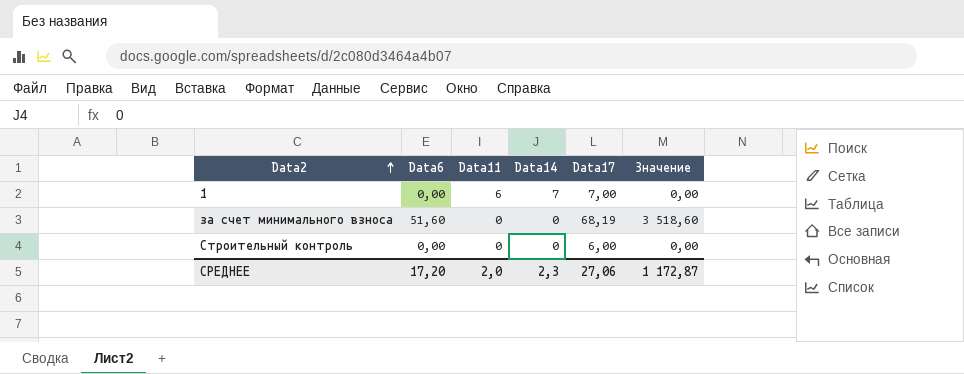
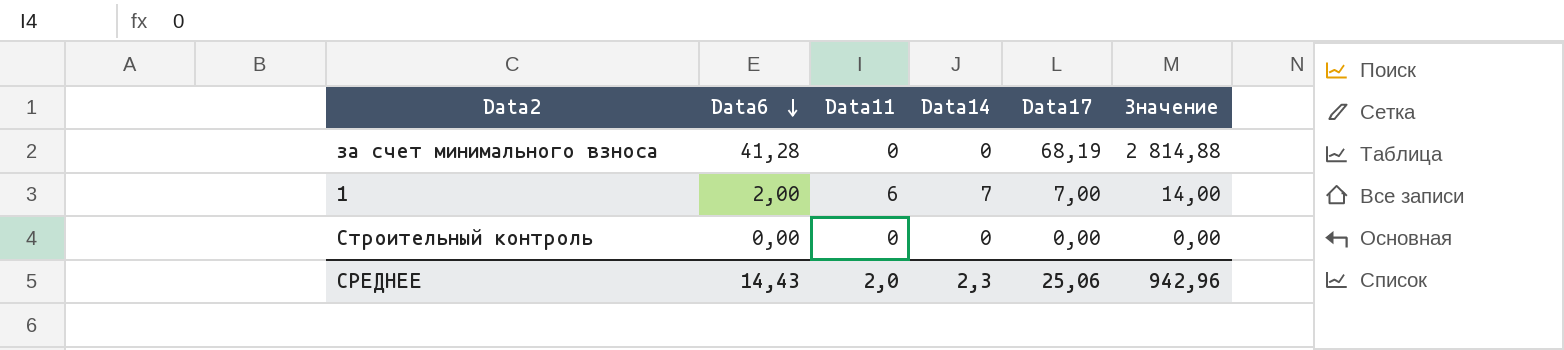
row order: Data2 ascending -> Data6 descending
за счет минимального взноса | Data6: 51,60 -> 41,28
за счет минимального взноса | Значение: 3 518,60 -> 2 814,88
1 | Data6: 0,00 -> 2,00
1 | Значение: 0,00 -> 14,00
Строительный контроль | Data17: 6,00 -> 0,00
СРЕДНЕЕ | Data6: 17,20 -> 14,43
СРЕДНЕЕ | Data17: 27,06 -> 25,06
СРЕДНЕЕ | Значение: 1 172,87 -> 942,96

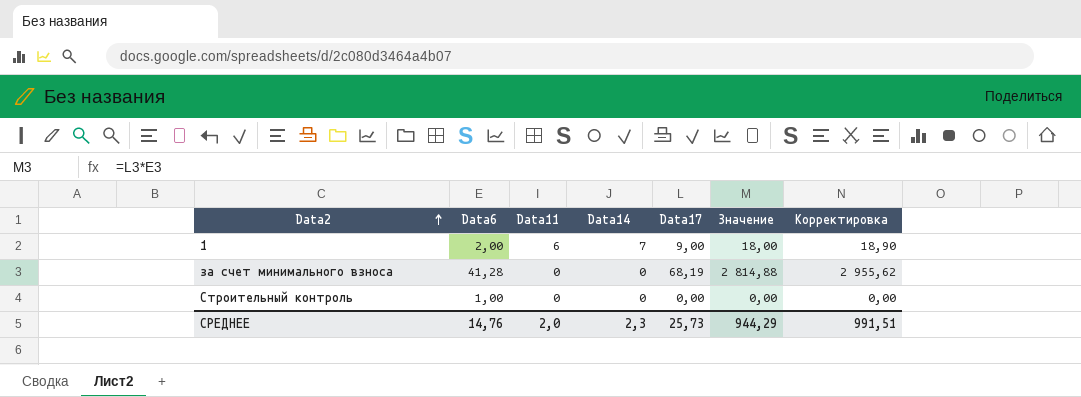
row order: Data6 descending -> Data2 ascending
column Корректировка | formula: none -> [Значение] * 1,05
1 | Data17: 7,00 -> 9,00
1 | Значение: 14,00 -> 18,00
Строительный контроль | Data6: 0,00 -> 1,00
СРЕДНЕЕ | Data6: 14,43 -> 14,76
СРЕДНЕЕ | Data17: 25,06 -> 25,73
СРЕДНЕЕ | Значение: 942,96 -> 944,29

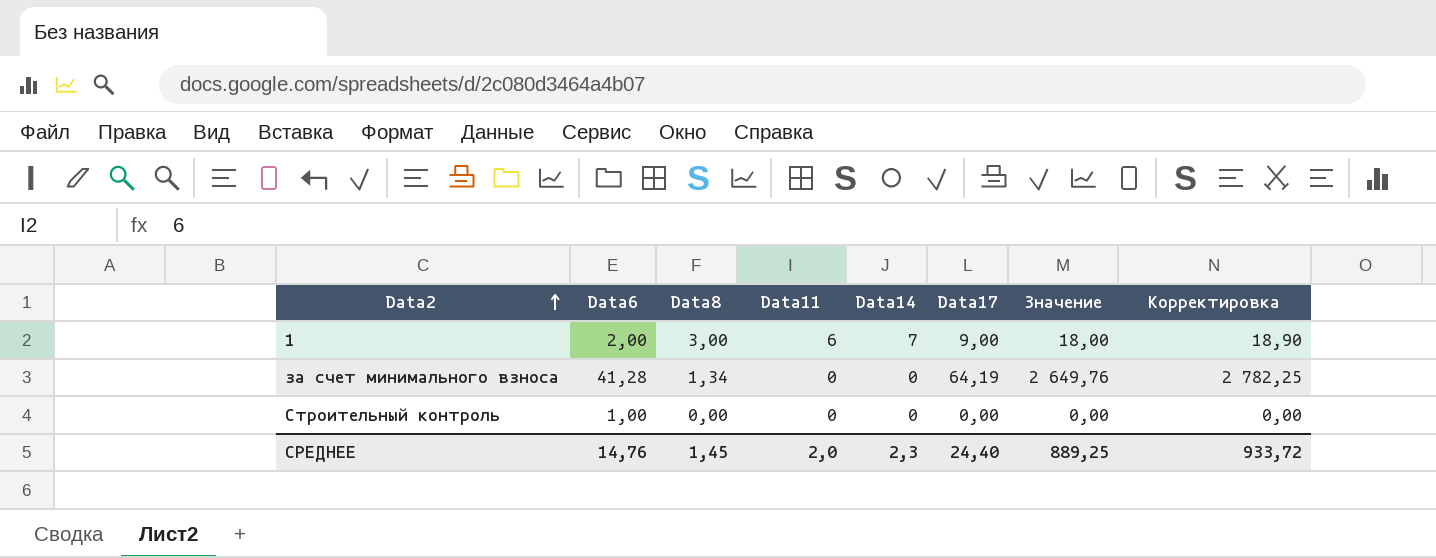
column Data8 | position: none -> 3
за счет минимального взноса | Data17: 68,19 -> 64,19
за счет минимального взноса | Значение: 2 814,88 -> 2 649,76
за счет минимального взноса | Корректировка: 2 955,62 -> 2 782,25
СРЕДНЕЕ | Data17: 25,73 -> 24,40
СРЕДНЕЕ | Значение: 944,29 -> 889,25
СРЕДНЕЕ | Корректировка: 991,51 -> 933,72

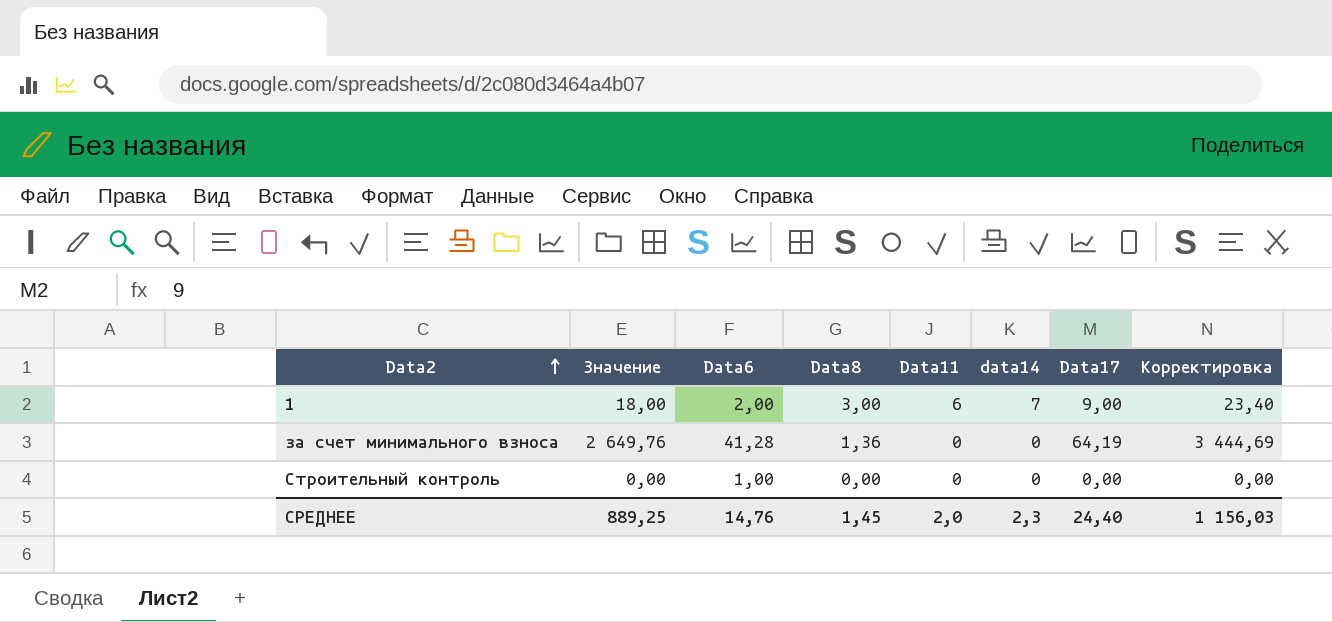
column Значение | position: 7 -> 2
column name: Data14 -> data14
column Корректировка | formula: [Значение] * 1,05 -> [Значение] * 1,3
за счет минимального взноса | Data8: 1,34 -> 1,36
СРЕДНЕЕ | Корректировка: 933,72 -> 1 156,03

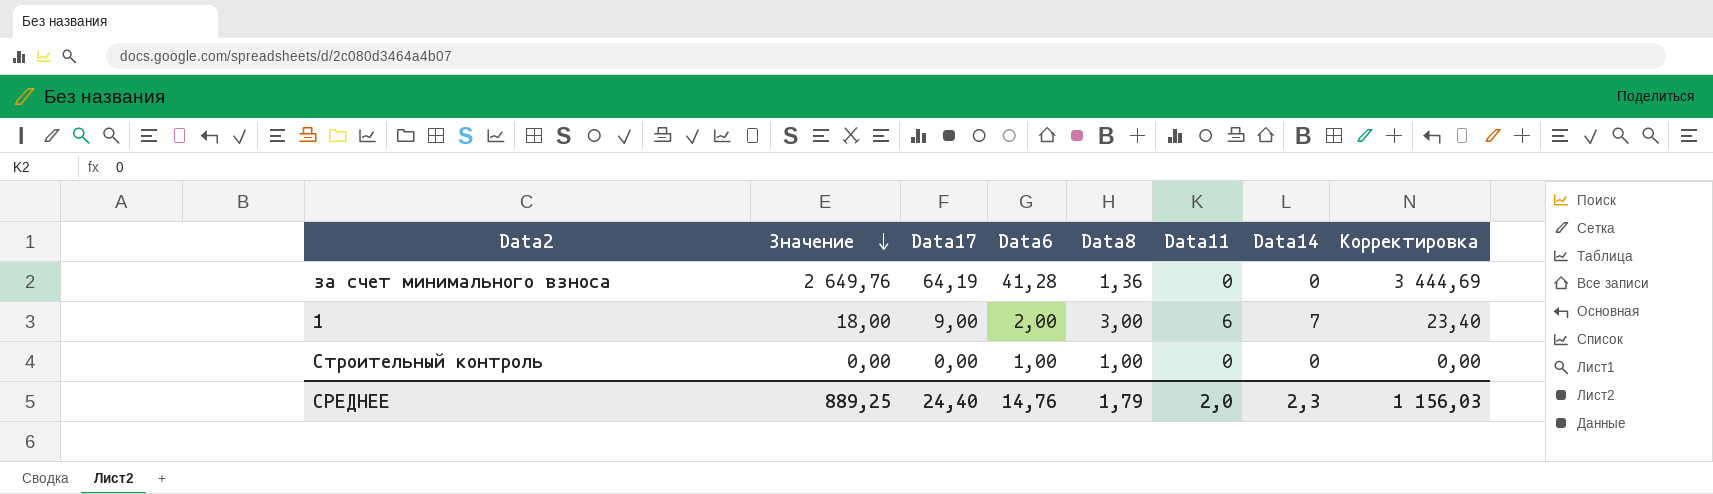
row order: Data2 ascending -> Значение descending
column Data17 | position: 7 -> 3
column name: data14 -> Data14
Строительный контроль | Data8: 0,00 -> 1,00
СРЕДНЕЕ | Data8: 1,45 -> 1,79

